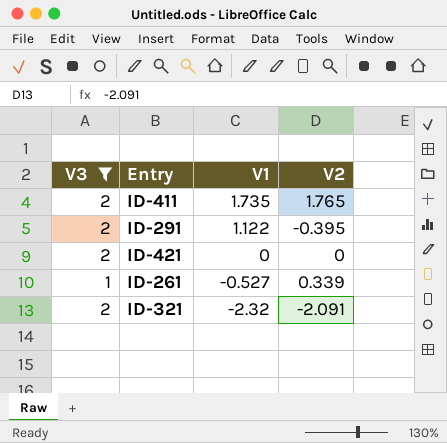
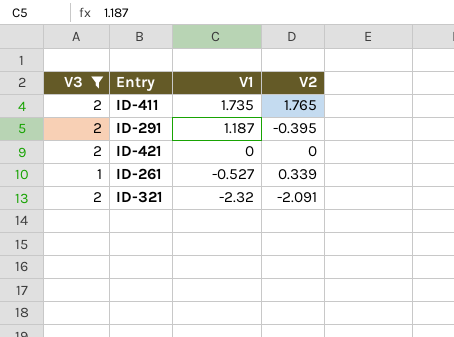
ID-291 | V1: 1.122 -> 1.187

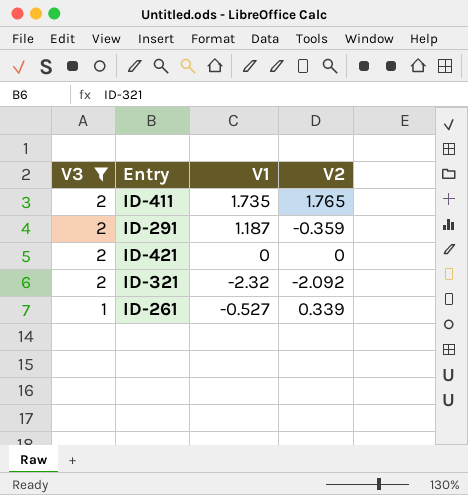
row order: V1 descending -> V3 descending
ID-291 | V2: -0.395 -> -0.359
ID-321 | V2: -2.091 -> -2.092

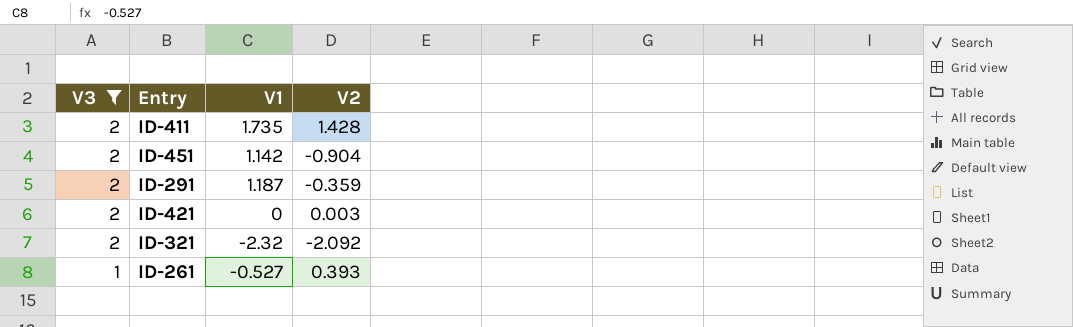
ID-411 | V2: 1.765 -> 1.428
row ID-451: none -> 2 | 1.142 | -0.904
ID-421 | V2: 0 -> 0.003
ID-261 | V2: 0.339 -> 0.393

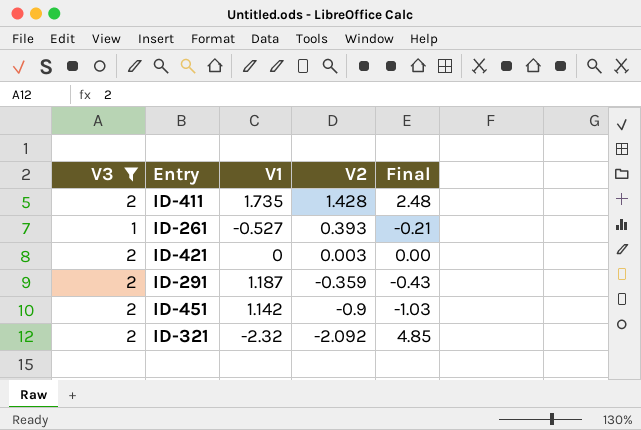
row order: V3 descending -> V2 descending
column Final | formula: none -> [V1] * [V2]
ID-451 | V2: -0.904 -> -0.9

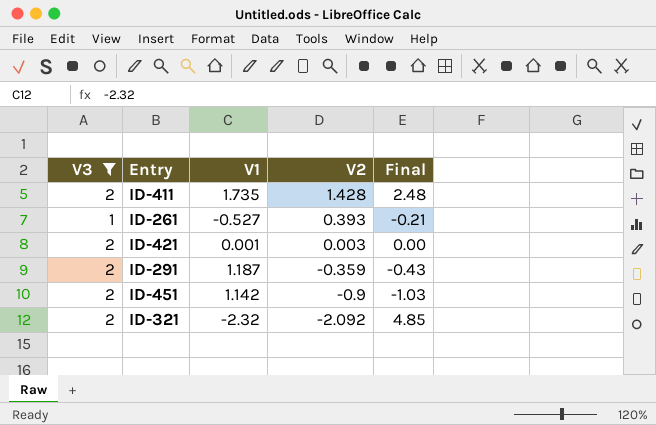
ID-421 | V1: 0 -> 0.001

